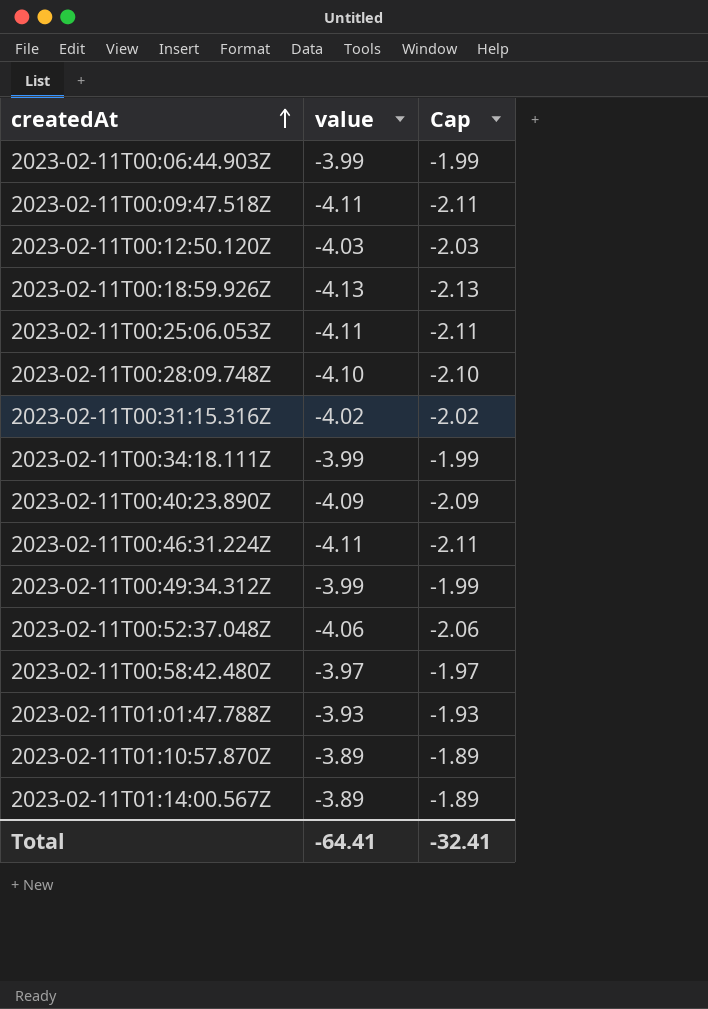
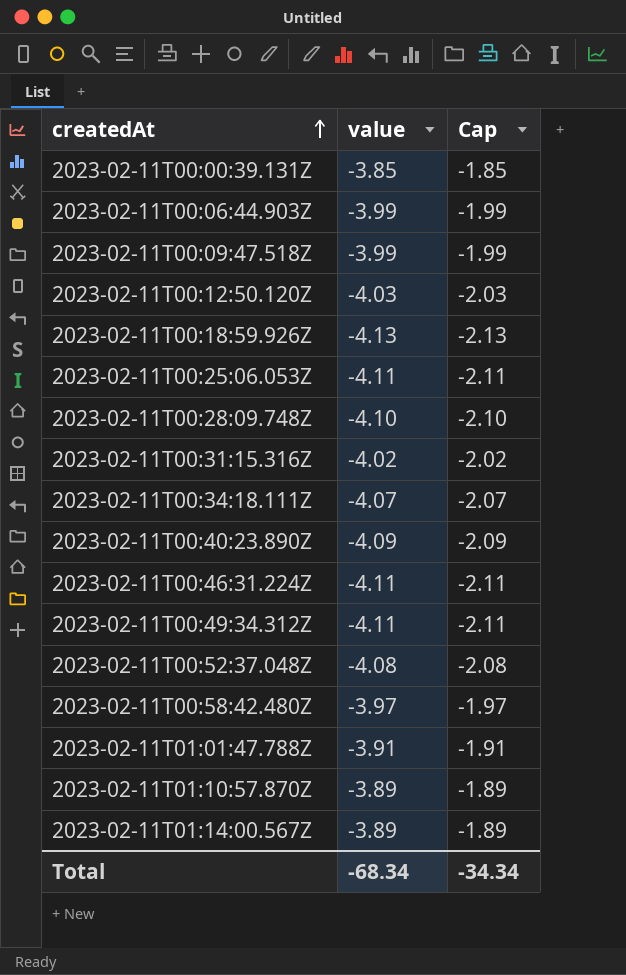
row 2023-02-11T00:00:39.131Z: none -> -3.85 | -1.85
2023-02-11T00:09:47.518Z | value: -4.11 -> -3.99
2023-02-11T00:09:47.518Z | Cap: -2.11 -> -1.99
2023-02-11T00:34:18.111Z | value: -3.99 -> -4.07
2023-02-11T00:34:18.111Z | Cap: -1.99 -> -2.07
2023-02-11T00:49:34.312Z | value: -3.99 -> -4.11
2023-02-11T00:49:34.312Z | Cap: -1.99 -> -2.11
2023-02-11T00:52:37.048Z | value: -4.06 -> -4.08
2023-02-11T00:52:37.048Z | Cap: -2.06 -> -2.08
2023-02-11T01:01:47.788Z | value: -3.93 -> -3.91
2023-02-11T01:01:47.788Z | Cap: -1.93 -> -1.91
Total | value: -64.41 -> -68.34
Total | Cap: -32.41 -> -34.34

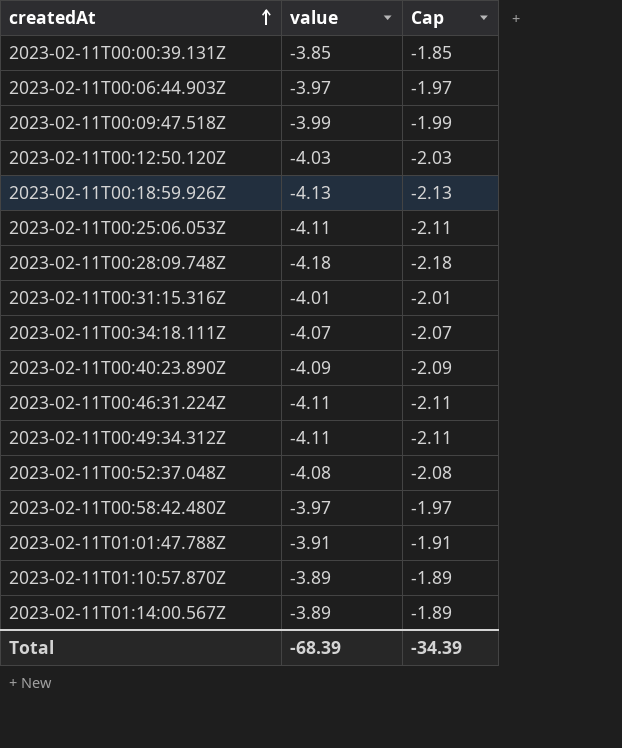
2023-02-11T00:06:44.903Z | value: -3.99 -> -3.97
2023-02-11T00:06:44.903Z | Cap: -1.99 -> -1.97
2023-02-11T00:28:09.748Z | value: -4.10 -> -4.18
2023-02-11T00:28:09.748Z | Cap: -2.10 -> -2.18
2023-02-11T00:31:15.316Z | value: -4.02 -> -4.01
2023-02-11T00:31:15.316Z | Cap: -2.02 -> -2.01
Total | value: -68.34 -> -68.39
Total | Cap: -34.34 -> -34.39

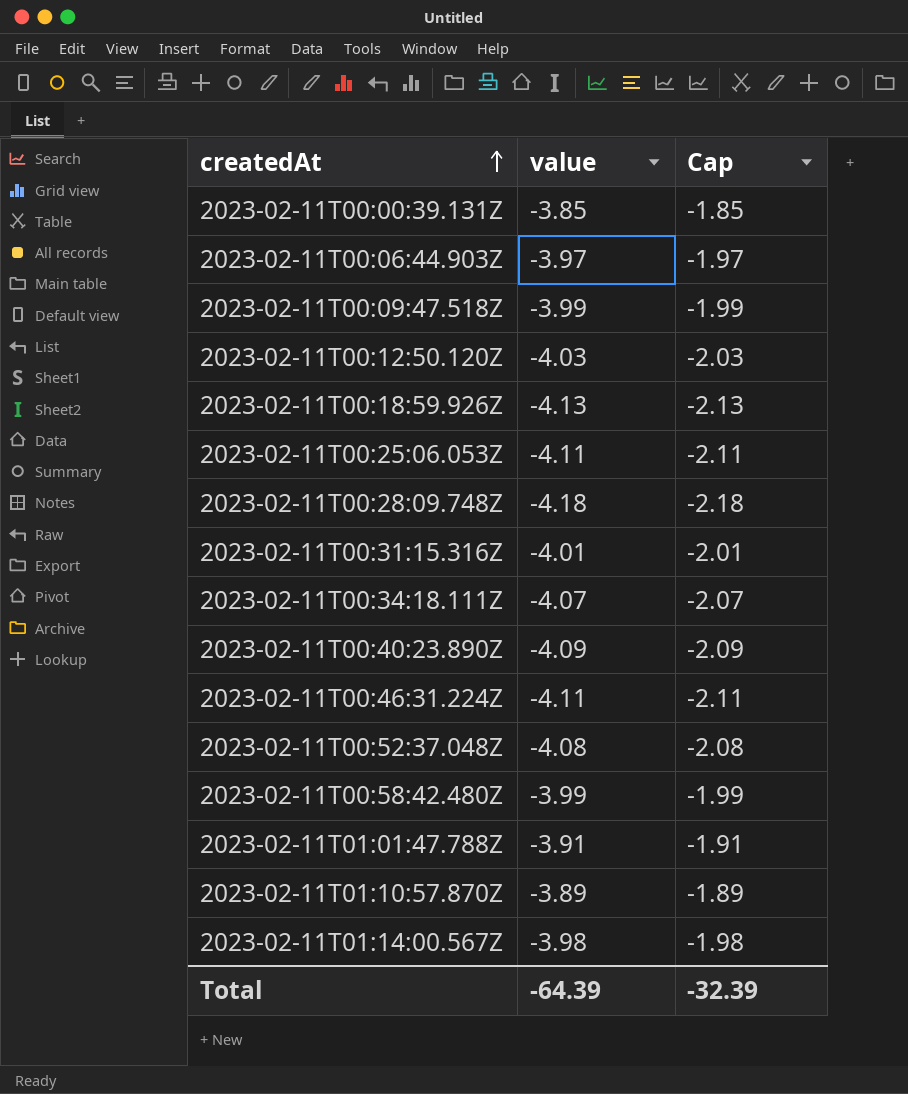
row 2023-02-11T00:49:34.312Z: -4.11 | -2.11 -> none
2023-02-11T00:58:42.480Z | value: -3.97 -> -3.99
2023-02-11T00:58:42.480Z | Cap: -1.97 -> -1.99
2023-02-11T01:14:00.567Z | value: -3.89 -> -3.98
2023-02-11T01:14:00.567Z | Cap: -1.89 -> -1.98
Total | value: -68.39 -> -64.39
Total | Cap: -34.39 -> -32.39

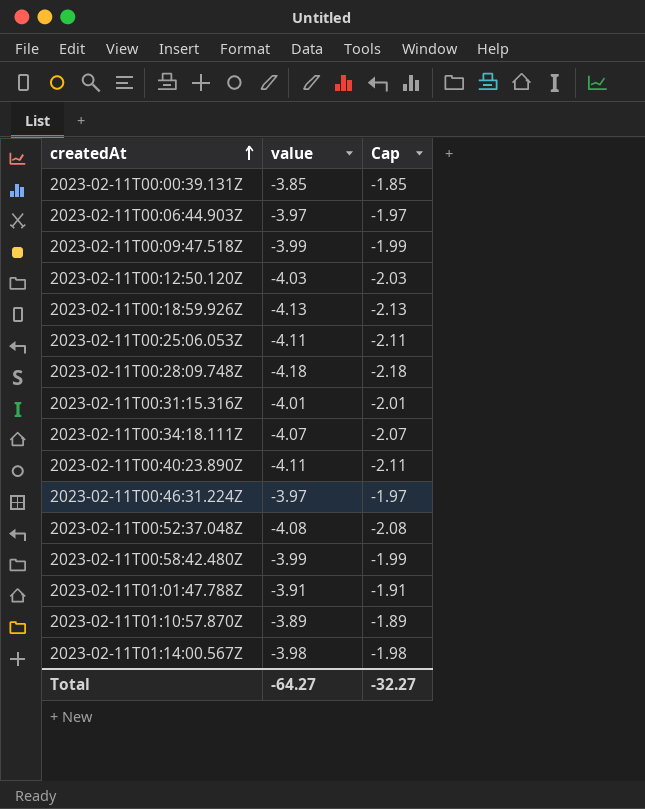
2023-02-11T00:40:23.890Z | value: -4.09 -> -4.11
2023-02-11T00:40:23.890Z | Cap: -2.09 -> -2.11
2023-02-11T00:46:31.224Z | value: -4.11 -> -3.97
2023-02-11T00:46:31.224Z | Cap: -2.11 -> -1.97
Total | value: -64.39 -> -64.27
Total | Cap: -32.39 -> -32.27

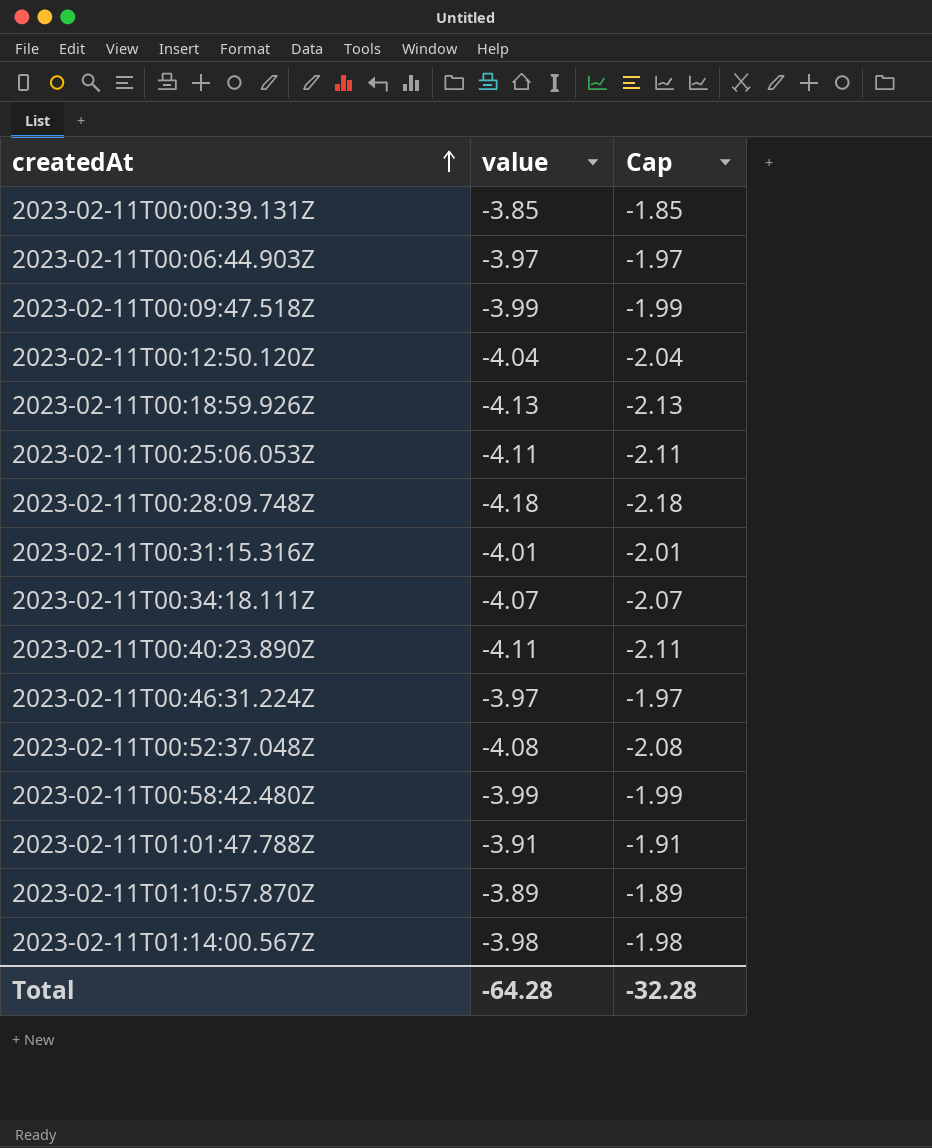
2023-02-11T00:12:50.120Z | value: -4.03 -> -4.04
2023-02-11T00:12:50.120Z | Cap: -2.03 -> -2.04
Total | value: -64.27 -> -64.28
Total | Cap: -32.27 -> -32.28

